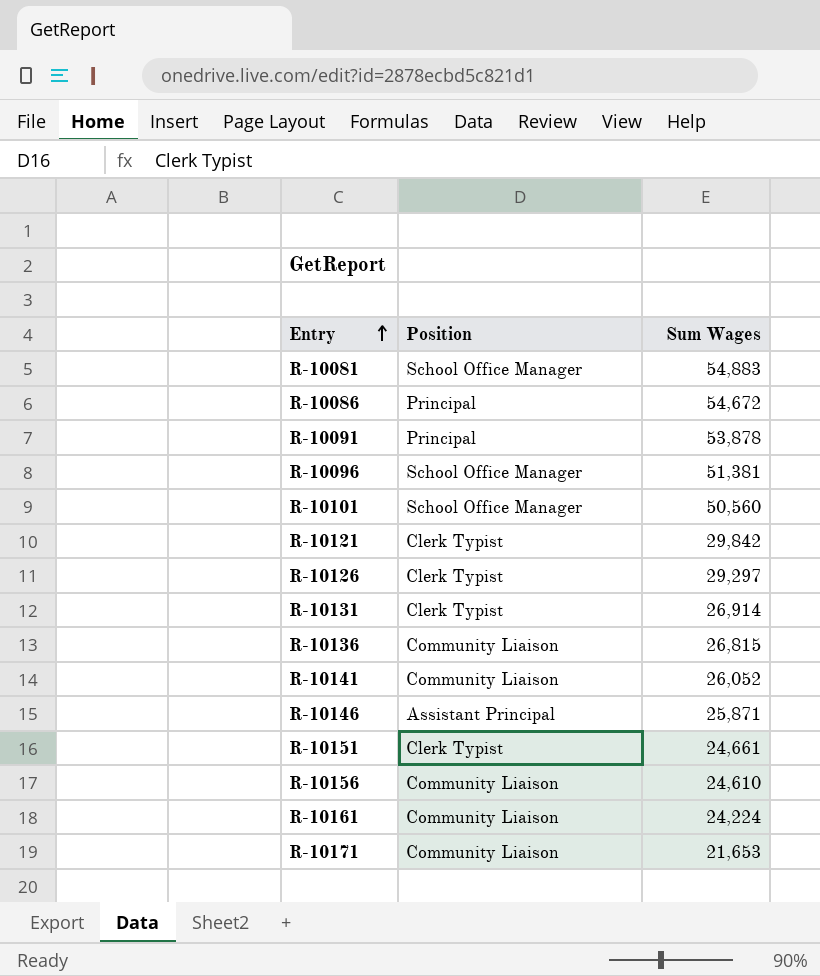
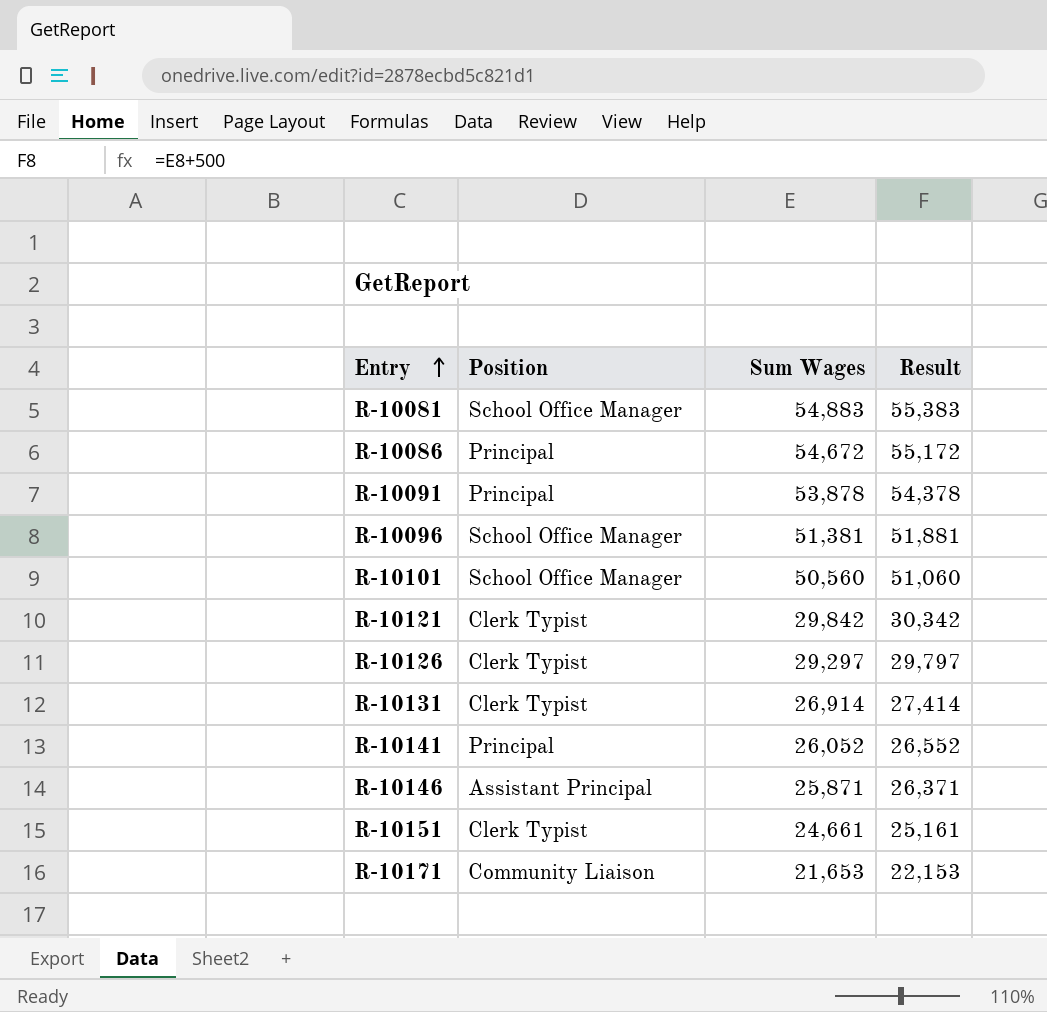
column Result | formula: none -> [Sum Wages] + 500
row R-10136: Community Liaison | 26,815 -> none
row R-10156: Community Liaison | 24,610 -> none
row R-10161: Community Liaison | 24,224 -> none
R-10141 | Position: Community Liaison -> Principal

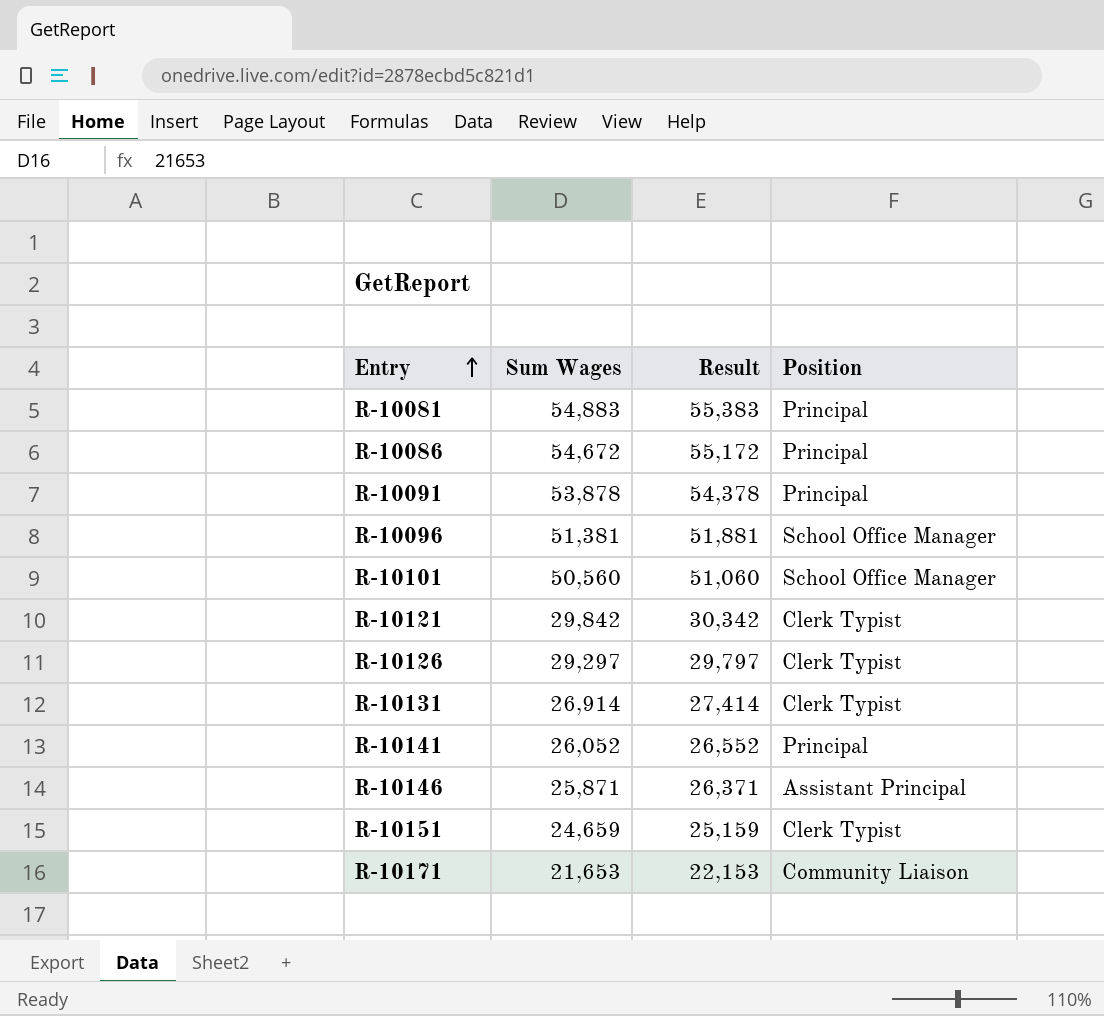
column Position | position: 2 -> 4
R-10081 | Position: School Office Manager -> Principal
R-10151 | Sum Wages: 24,661 -> 24,659
R-10151 | Result: 25,161 -> 25,159

